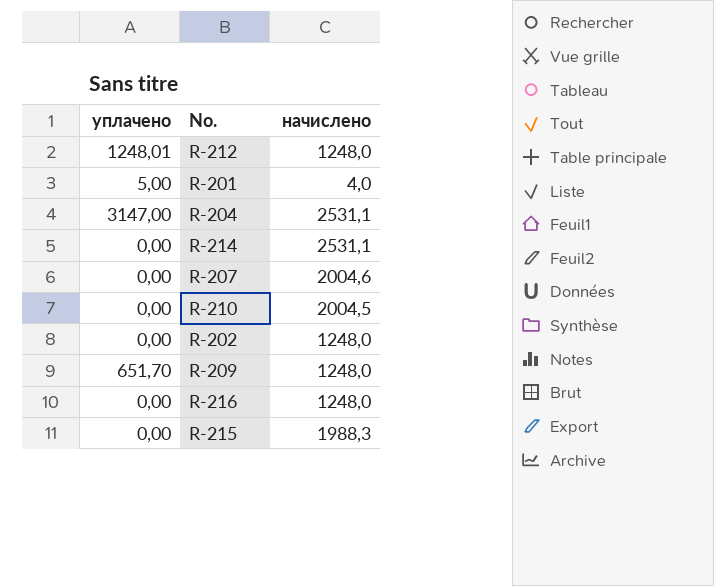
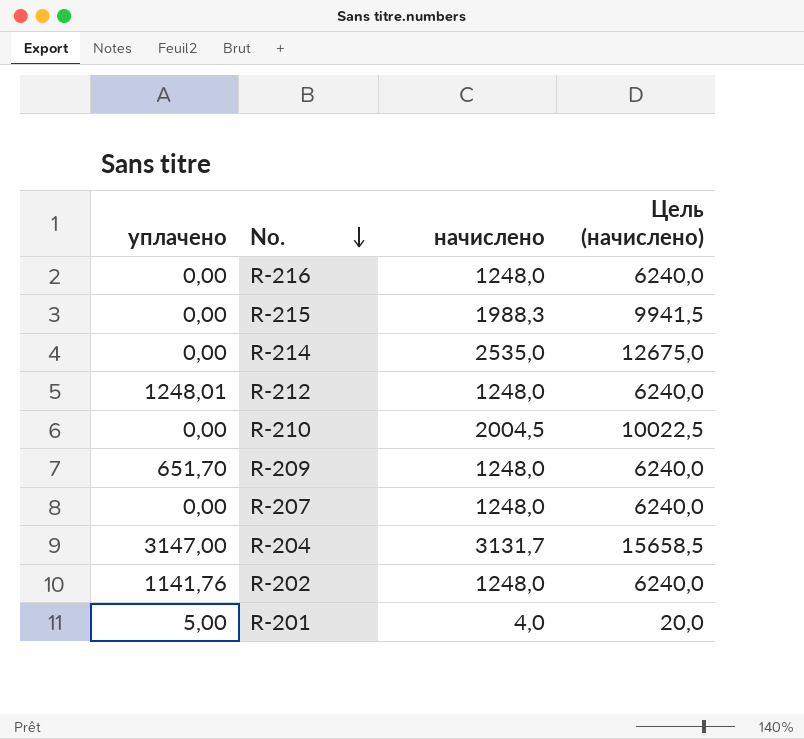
row order: none -> No. descending
column Цель (начислено) | formula: none -> [начислено] * 5
R-214 | начислено: 2531,1 -> 2535,0
R-207 | начислено: 2004,6 -> 1248,0
R-204 | начислено: 2531,1 -> 3131,7
R-202 | уплачено: 0,00 -> 1141,76

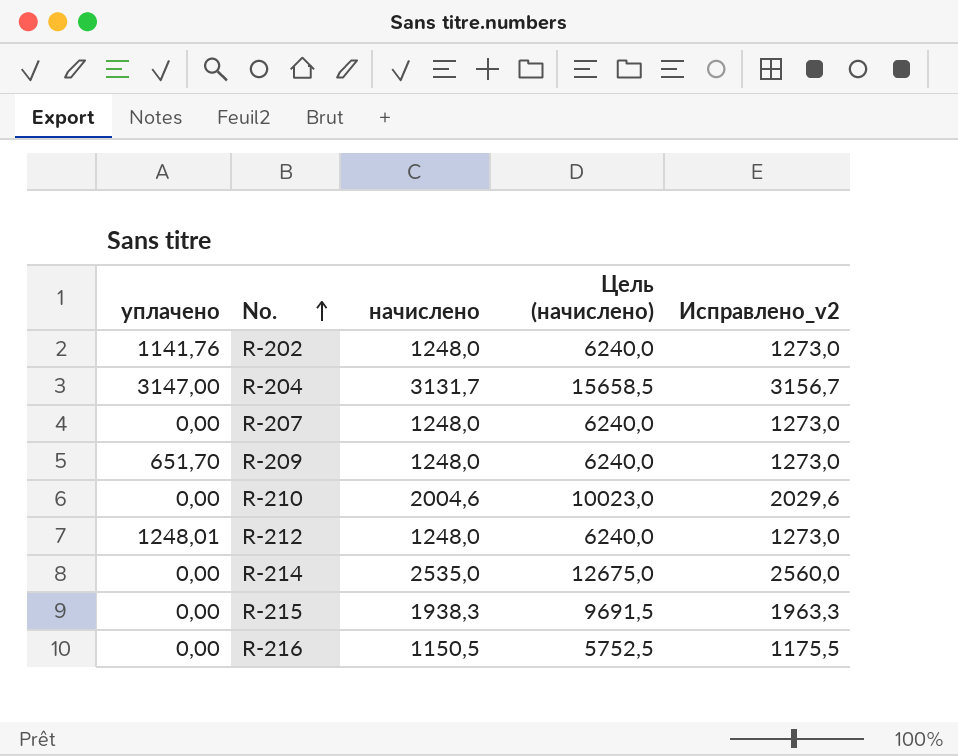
row order: No. descending -> No. ascending
column Исправлено_v2 | formula: none -> [начислено] + 25
row R-201: 5,00 | 4,0 | 20,0 -> none
R-210 | начислено: 2004,5 -> 2004,6
R-210 | Цель (начислено): 10022,5 -> 10023,0
R-215 | начислено: 1988,3 -> 1938,3
R-215 | Цель (начислено): 9941,5 -> 9691,5
R-216 | начислено: 1248,0 -> 1150,5
R-216 | Цель (начислено): 6240,0 -> 5752,5

